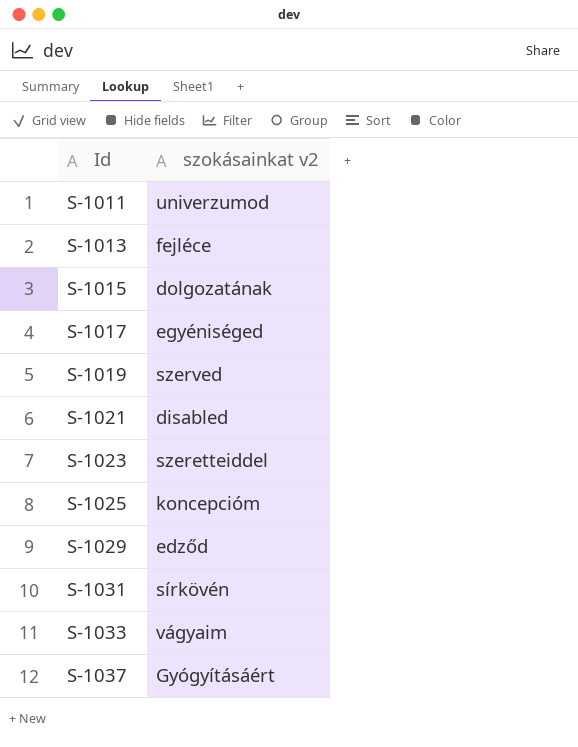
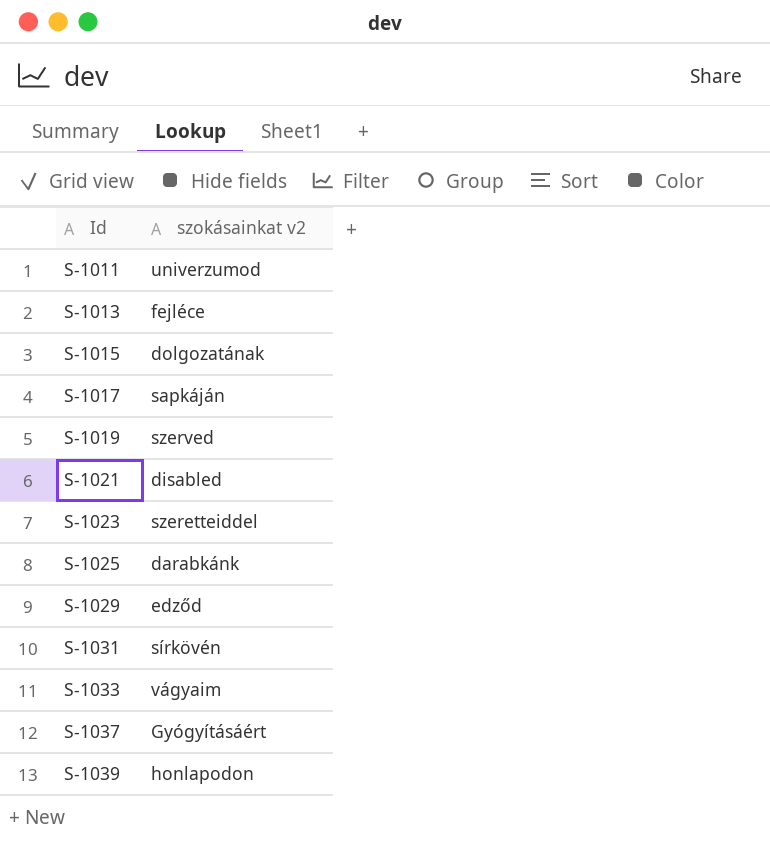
S-1017 | szokásainkat v2: egyéniséged -> sapkáján
S-1025 | szokásainkat v2: koncepcióm -> darabkánk
row S-1039: none -> honlapodon

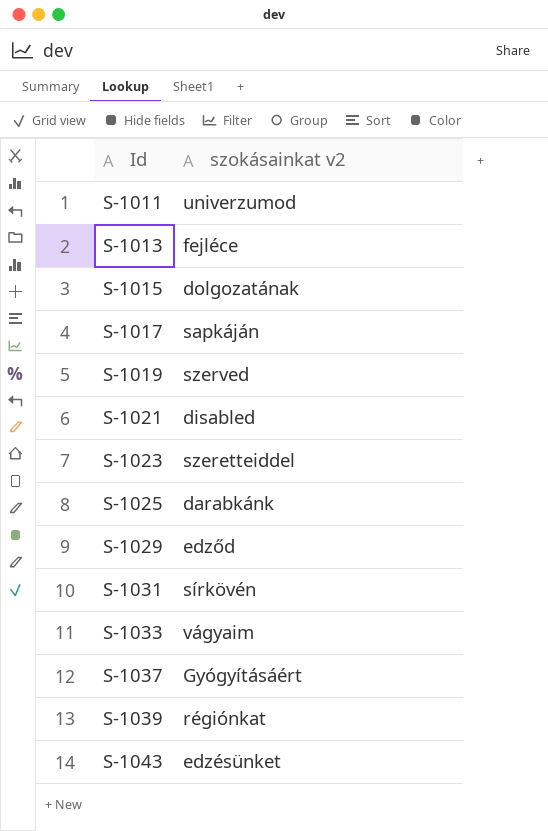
S-1039 | szokásainkat v2: honlapodon -> régiónkat
row S-1043: none -> edzésünket

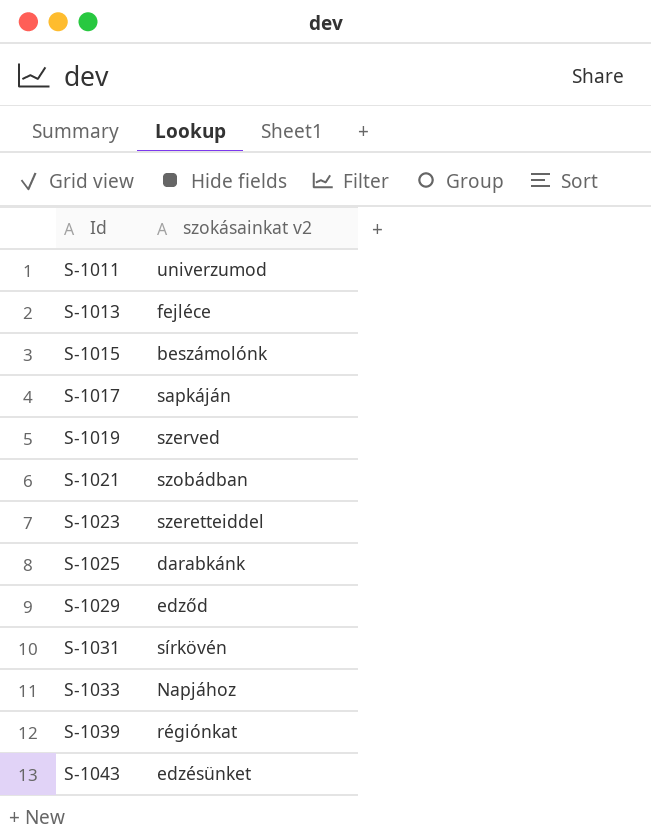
row S-1037: Gyógyításáért -> none
S-1015 | szokásainkat v2: dolgozatának -> beszámolónk
S-1021 | szokásainkat v2: disabled -> szobádban
S-1033 | szokásainkat v2: vágyaim -> Napjához

